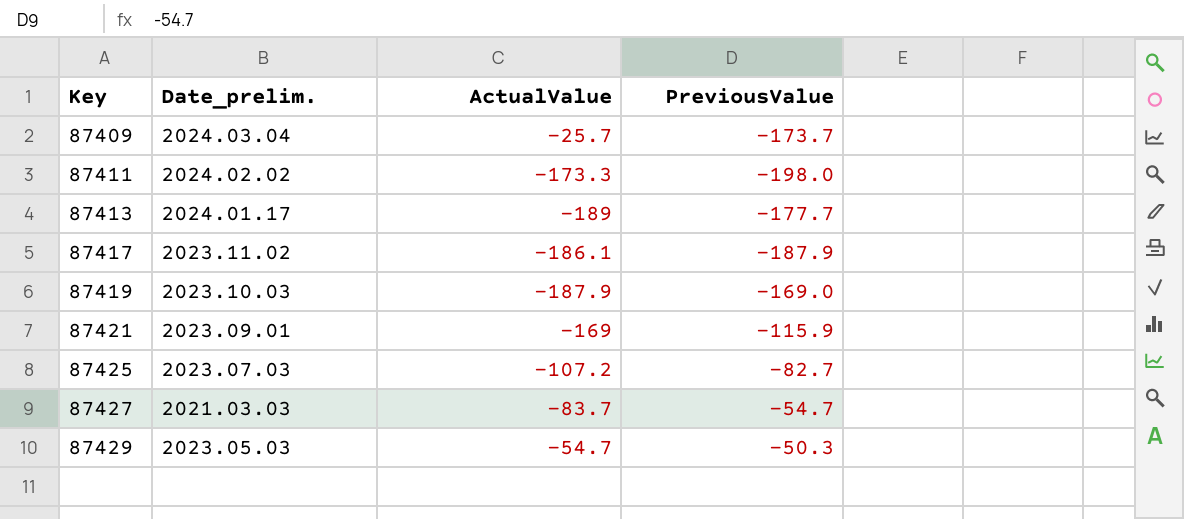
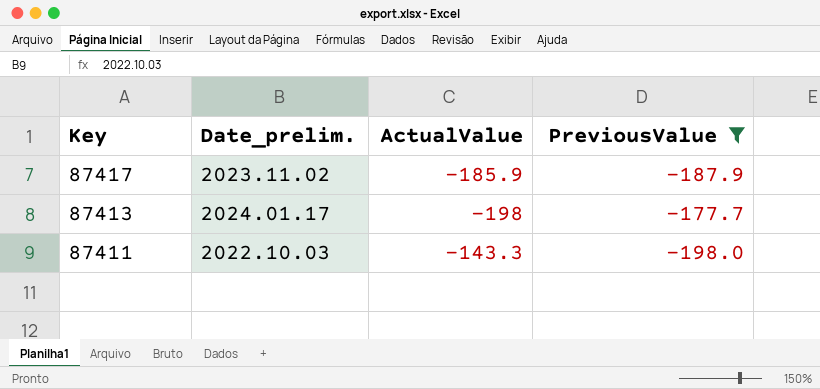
filter: none -> PreviousValue <= -177.7
row order: Key ascending -> Key descending
87417 | ActualValue: -186.1 -> -185.9
87413 | ActualValue: -189 -> -198
87411 | Date_prelim.: 2024.02.02 -> 2022.10.03
87411 | ActualValue: -173.3 -> -143.3

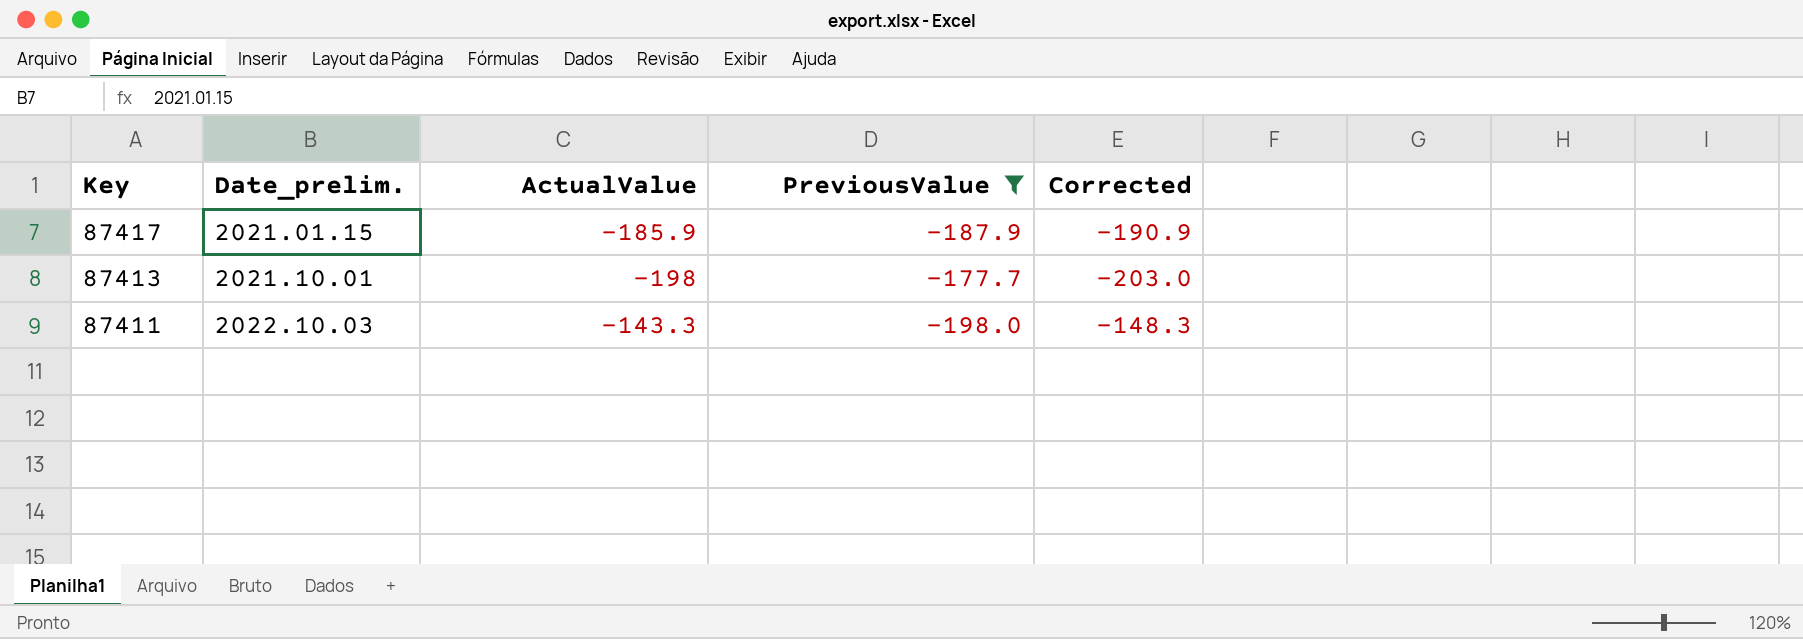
column Corrected | formula: none -> [ActualValue] - 5
87417 | Date_prelim.: 2023.11.02 -> 2021.01.15
87413 | Date_prelim.: 2024.01.17 -> 2021.10.01

